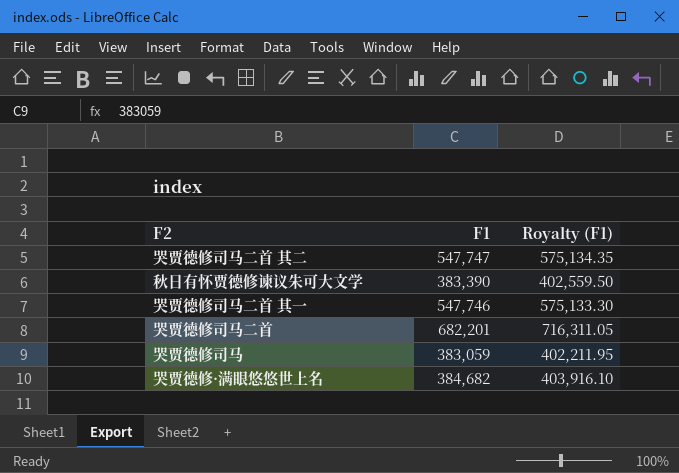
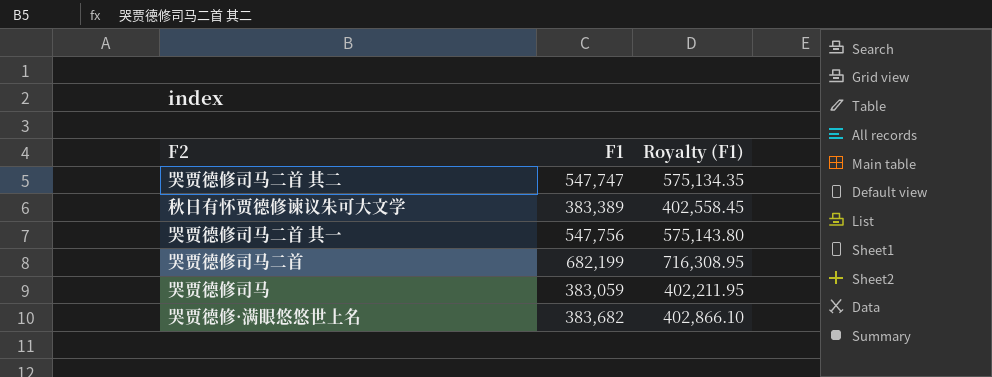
秋日有怀贾德修谏议朱可大文学 | F1: 383,390 -> 383,389
秋日有怀贾德修谏议朱可大文学 | Royalty (F1): 402,559.50 -> 402,558.45
哭贾德修司马二首 其一 | F1: 547,746 -> 547,756
哭贾德修司马二首 其一 | Royalty (F1): 575,133.30 -> 575,143.80
哭贾德修司马二首 | F1: 682,201 -> 682,199
哭贾德修司马二首 | Royalty (F1): 716,311.05 -> 716,308.95
哭贾德修·满眼悠悠世上名 | F1: 384,682 -> 383,682
哭贾德修·满眼悠悠世上名 | Royalty (F1): 403,916.10 -> 402,866.10

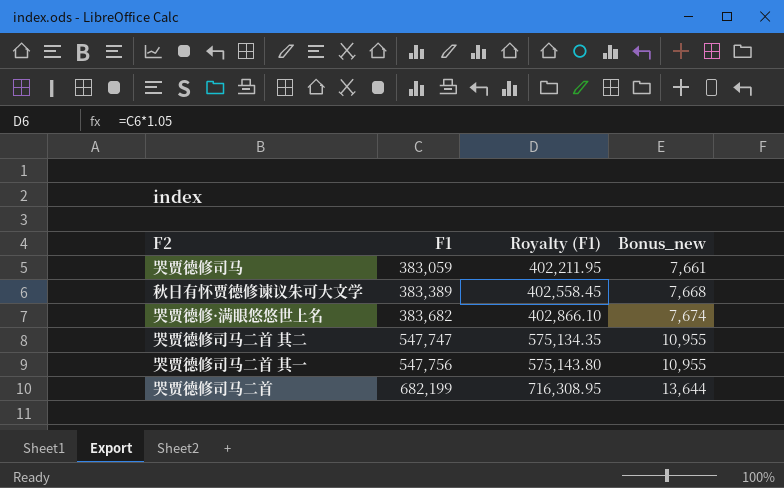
row order: none -> F1 ascending
column Bonus_new | formula: none -> [F1] * 0.02

